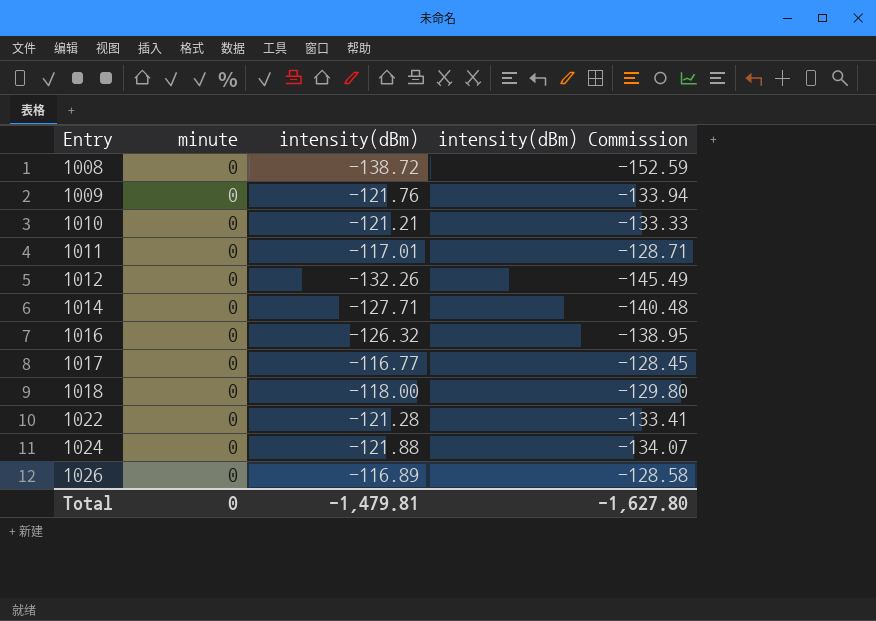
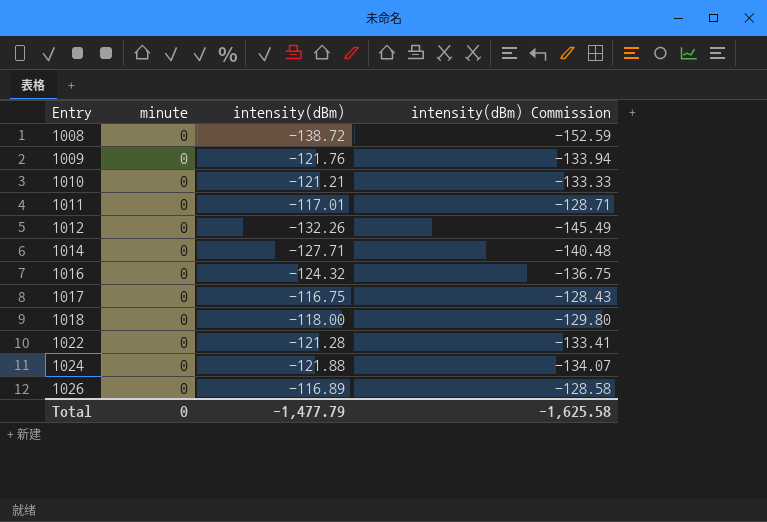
1016 | intensity(dBm): -126.32 -> -124.32
1016 | intensity(dBm) Commission: -138.95 -> -136.75
1017 | intensity(dBm): -116.77 -> -116.75
1017 | intensity(dBm) Commission: -128.45 -> -128.43
Total | intensity(dBm): -1,479.81 -> -1,477.79
Total | intensity(dBm) Commission: -1,627.80 -> -1,625.58

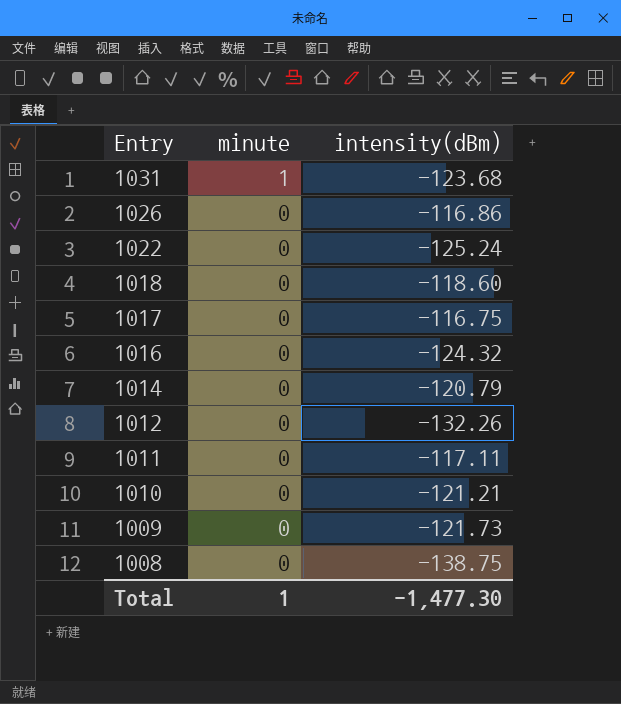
row order: Entry ascending -> Entry descending
column intensity(dBm) Commission | formula: [intensity(dBm)] * 1.1 -> none
row 1024: 0 | -121.88 | -134.07 -> none
row 1031: none -> 1 | -123.68
1026 | intensity(dBm): -116.89 -> -116.86
1022 | intensity(dBm): -121.28 -> -125.24
1018 | intensity(dBm): -118.00 -> -118.60
1014 | intensity(dBm): -127.71 -> -120.79
1011 | intensity(dBm): -117.01 -> -117.11
1009 | intensity(dBm): -121.76 -> -121.73
1008 | intensity(dBm): -138.72 -> -138.75
Total | minute: 0 -> 1
Total | intensity(dBm): -1,477.79 -> -1,477.30

